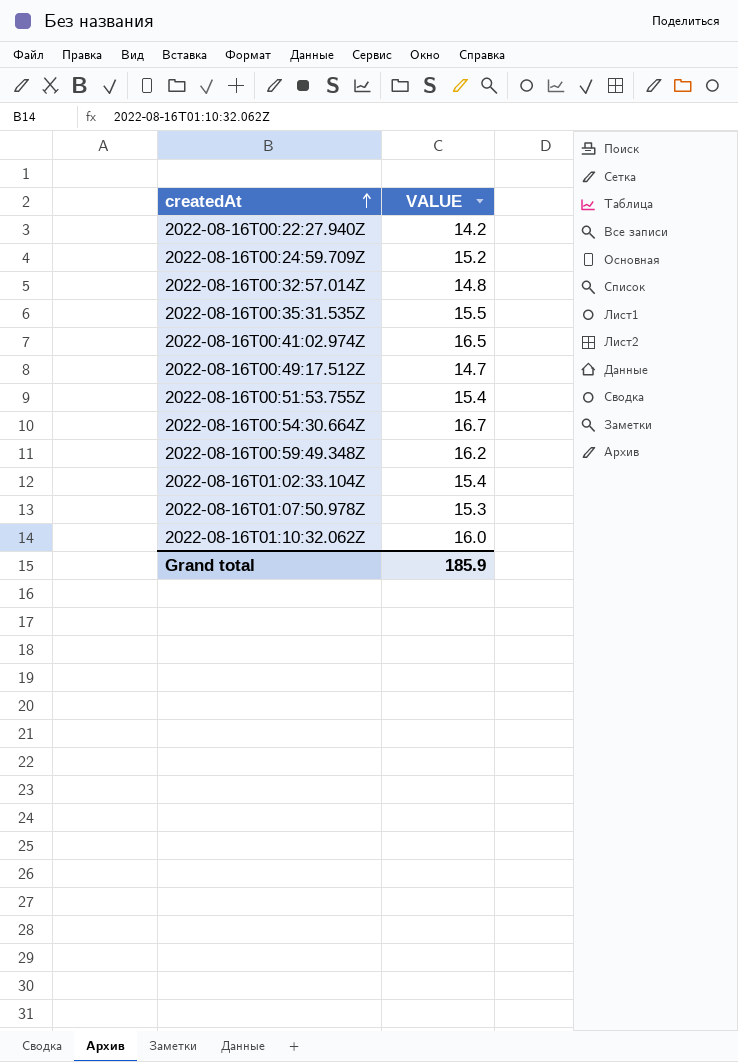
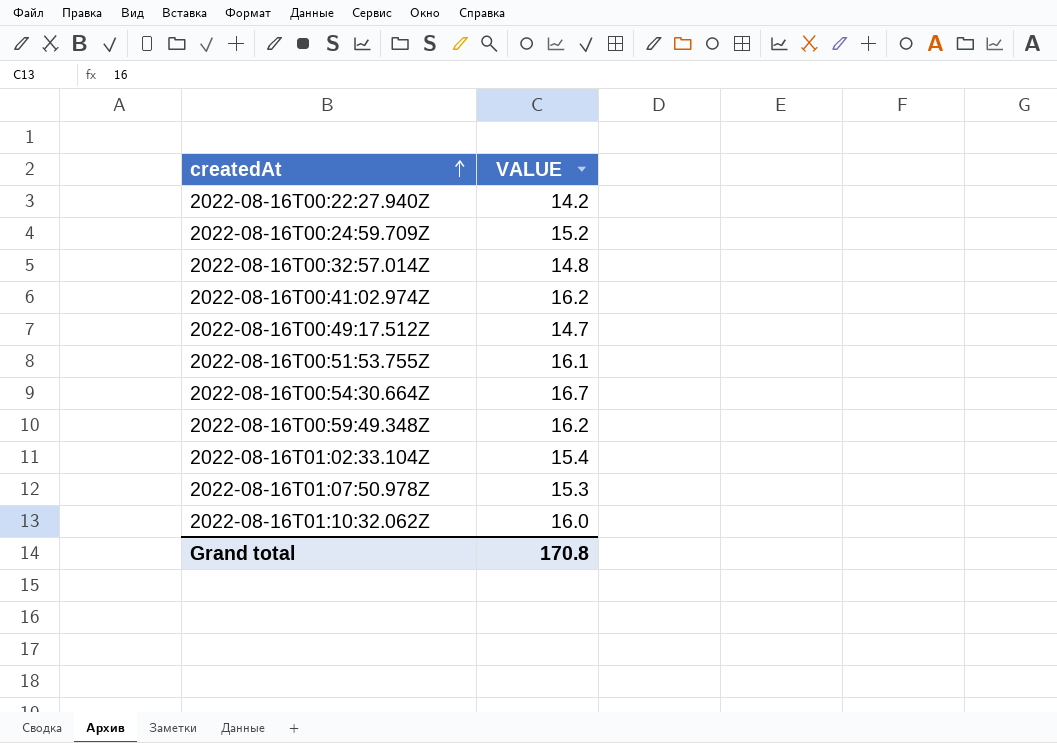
row 2022-08-16T00:35:31.535Z: 15.5 -> none
2022-08-16T00:41:02.974Z | VALUE: 16.5 -> 16.2
2022-08-16T00:51:53.755Z | VALUE: 15.4 -> 16.1
Grand total | VALUE: 185.9 -> 170.8

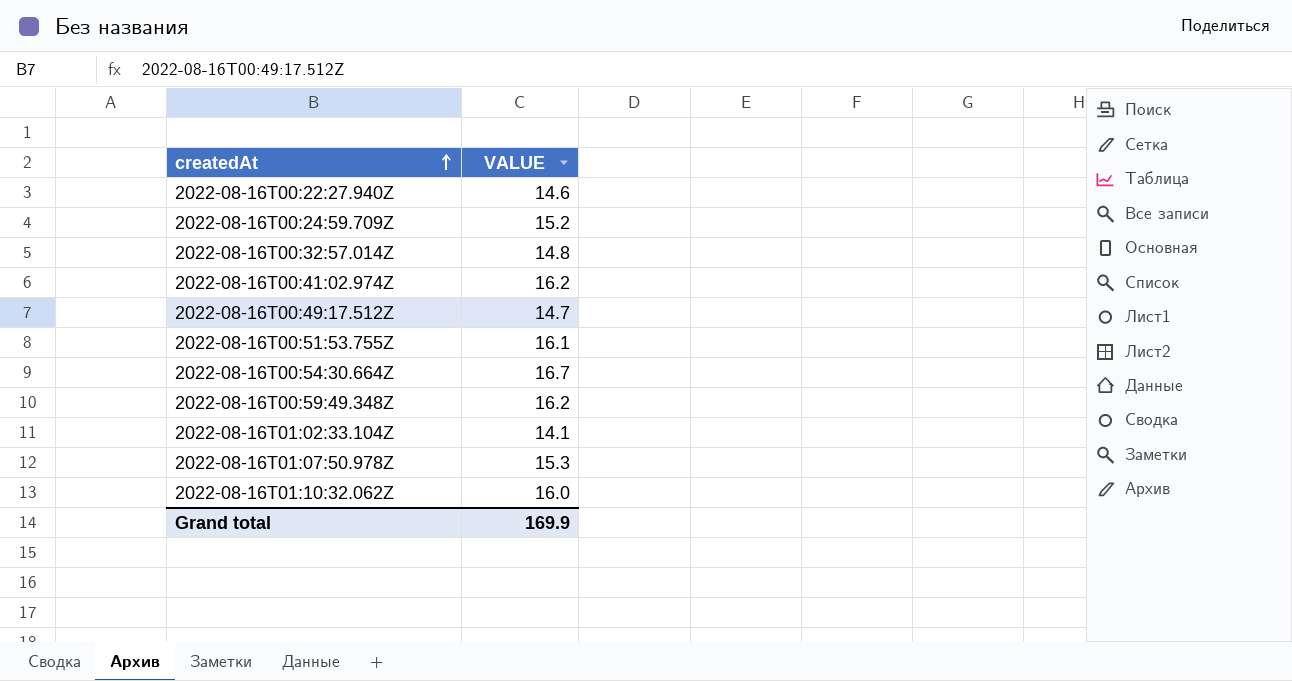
2022-08-16T00:22:27.940Z | VALUE: 14.2 -> 14.6
2022-08-16T01:02:33.104Z | VALUE: 15.4 -> 14.1
Grand total | VALUE: 170.8 -> 169.9

